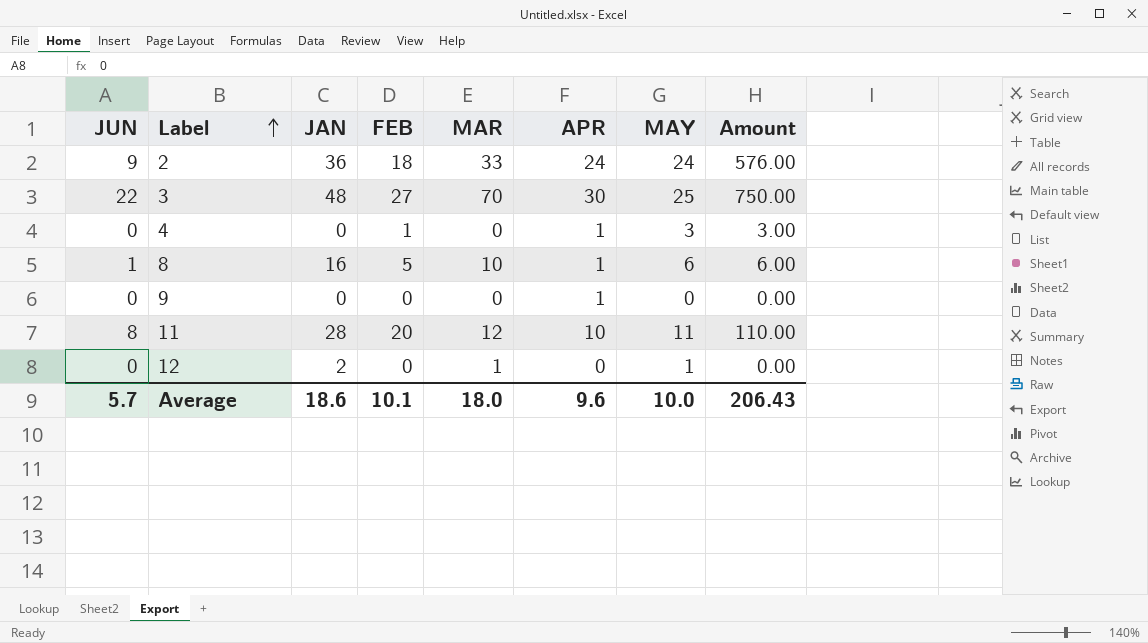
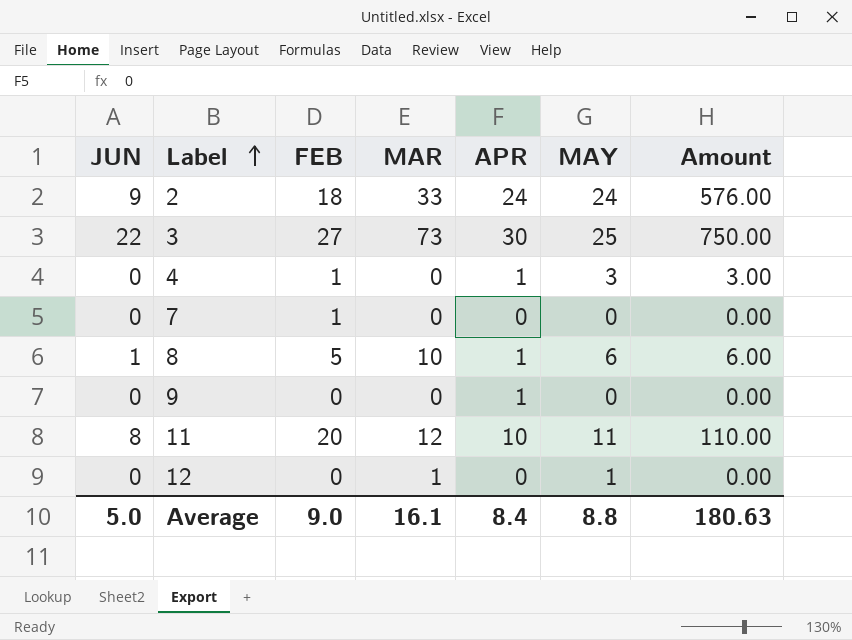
column JAN | position: 3 -> none
3 | MAR: 70 -> 73
row 7: none -> 0 | 1 | 0 | 0 | 0 | 0.00
Average | JUN: 5.7 -> 5.0
Average | FEB: 10.1 -> 9.0
Average | MAR: 18.0 -> 16.1
Average | APR: 9.6 -> 8.4
Average | MAY: 10.0 -> 8.8
Average | Amount: 206.43 -> 180.63

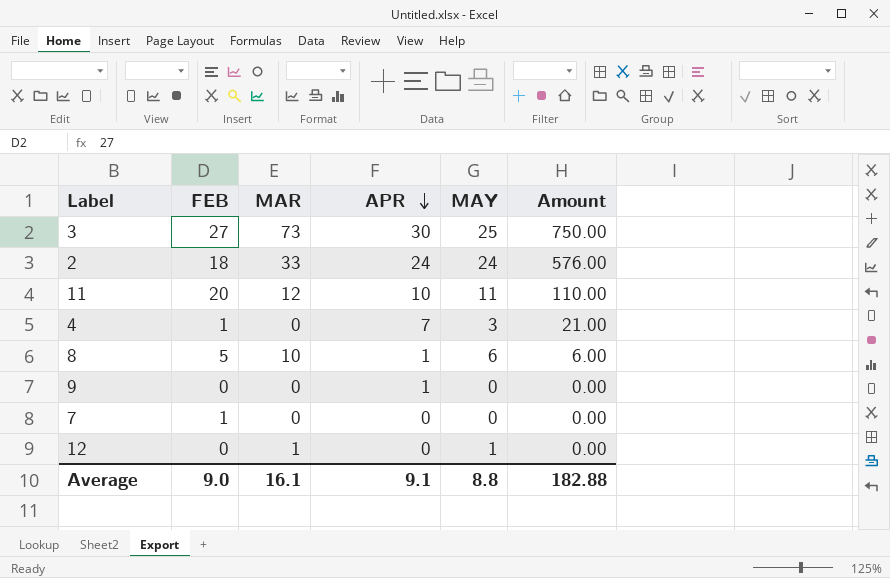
row order: Label ascending -> APR descending
column JUN | position: 1 -> none
4 | APR: 1 -> 7
4 | Amount: 3.00 -> 21.00
Average | APR: 8.4 -> 9.1
Average | Amount: 180.63 -> 182.88

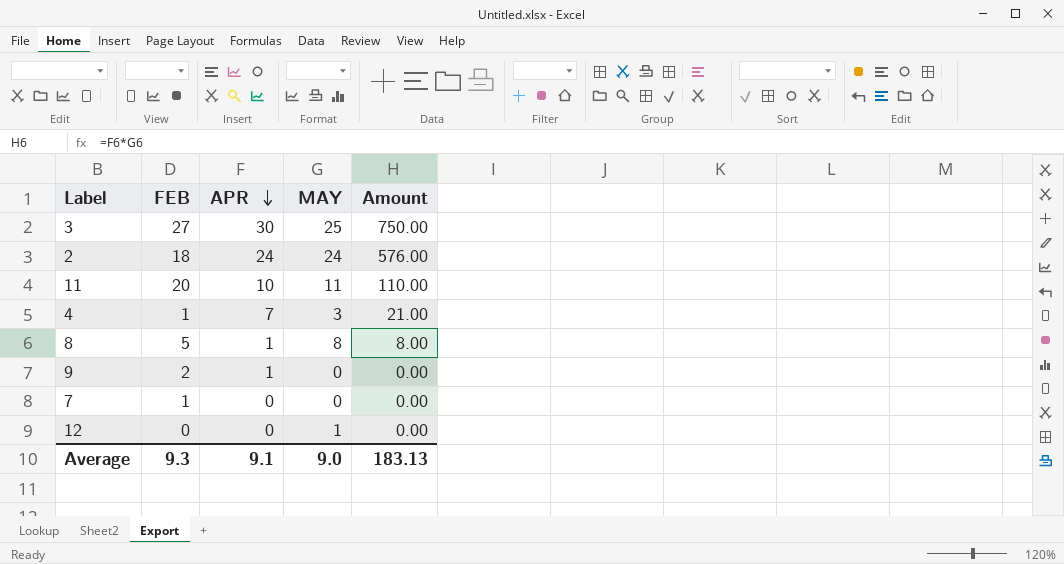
column MAR | position: 3 -> none
8 | MAY: 6 -> 8
8 | Amount: 6.00 -> 8.00
9 | FEB: 0 -> 2
Average | FEB: 9.0 -> 9.3
Average | MAY: 8.8 -> 9.0
Average | Amount: 182.88 -> 183.13

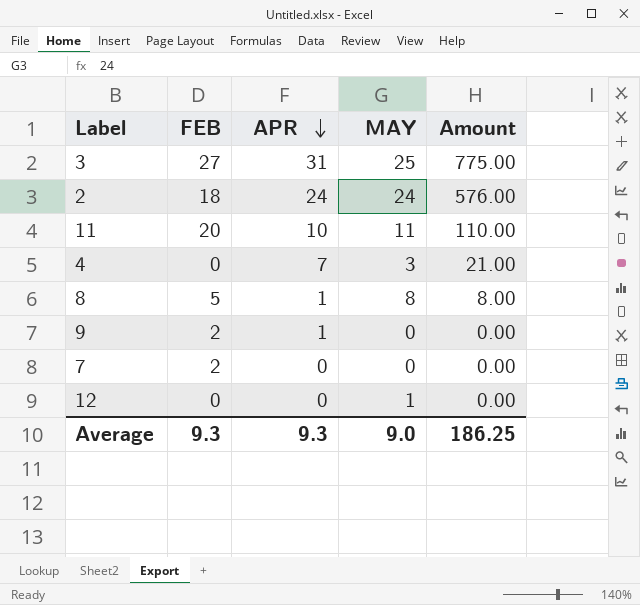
3 | APR: 30 -> 31
3 | Amount: 750.00 -> 775.00
4 | FEB: 1 -> 0
7 | FEB: 1 -> 2
Average | APR: 9.1 -> 9.3
Average | Amount: 183.13 -> 186.25

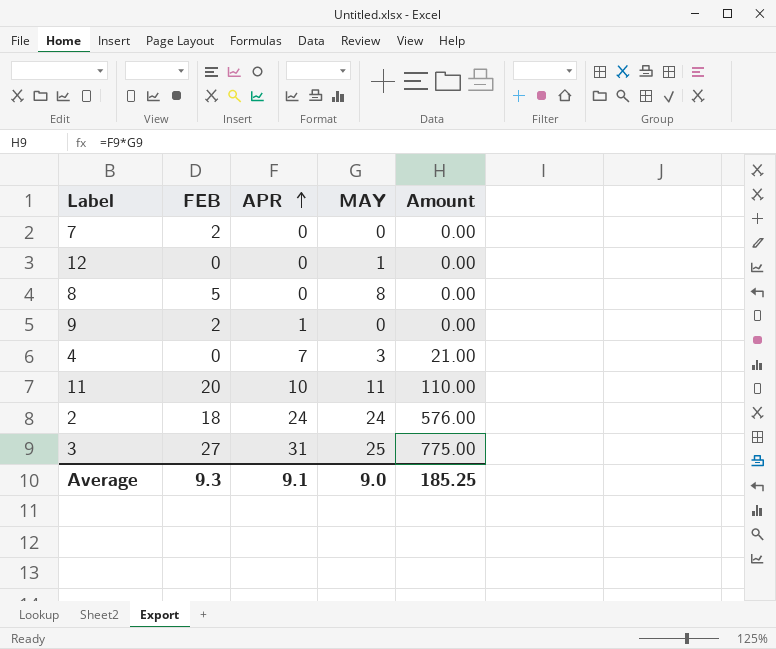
row order: APR descending -> APR ascending
8 | APR: 1 -> 0
8 | Amount: 8.00 -> 0.00
Average | APR: 9.3 -> 9.1
Average | Amount: 186.25 -> 185.25

